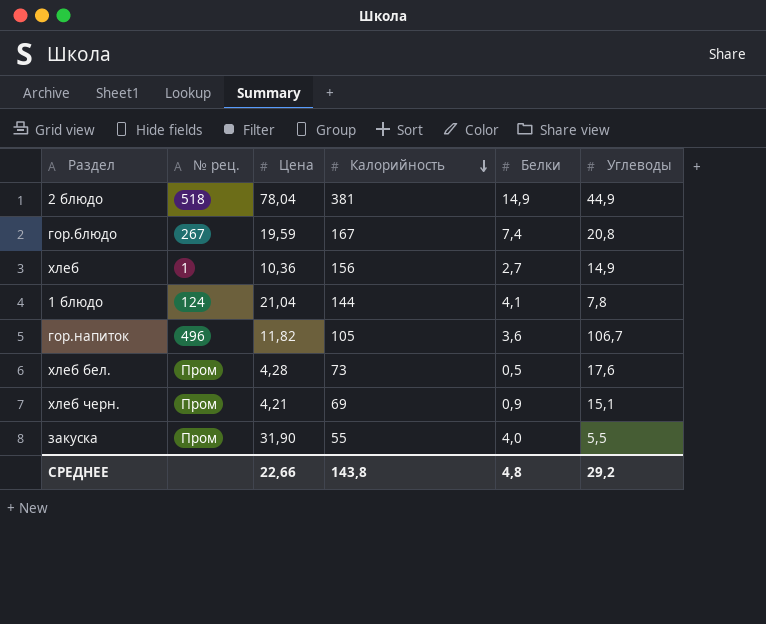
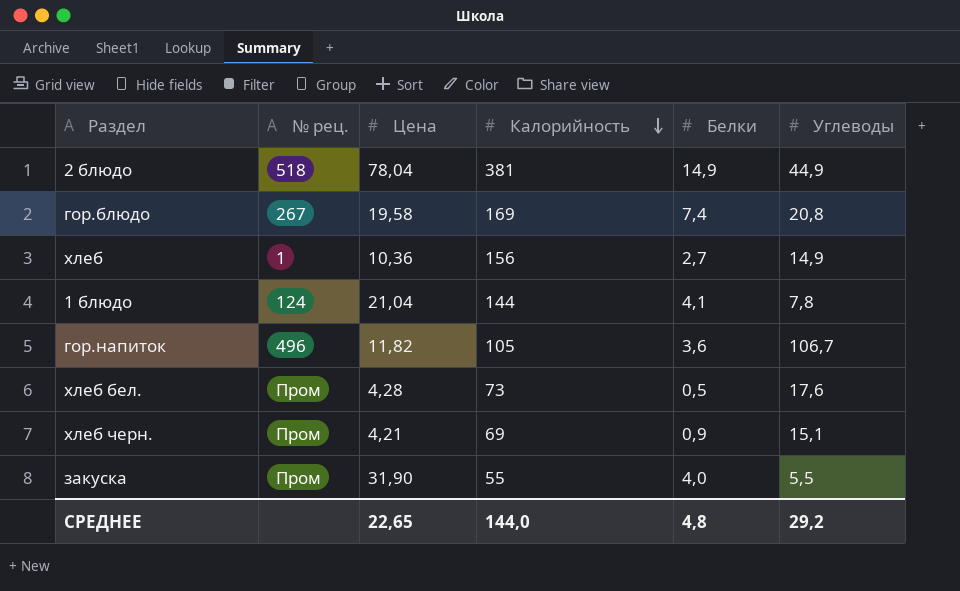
гор.блюдо | Цена: 19,59 -> 19,58
гор.блюдо | Калорийность: 167 -> 169
СРЕДНЕЕ | Цена: 22,66 -> 22,65
СРЕДНЕЕ | Калорийность: 143,8 -> 144,0

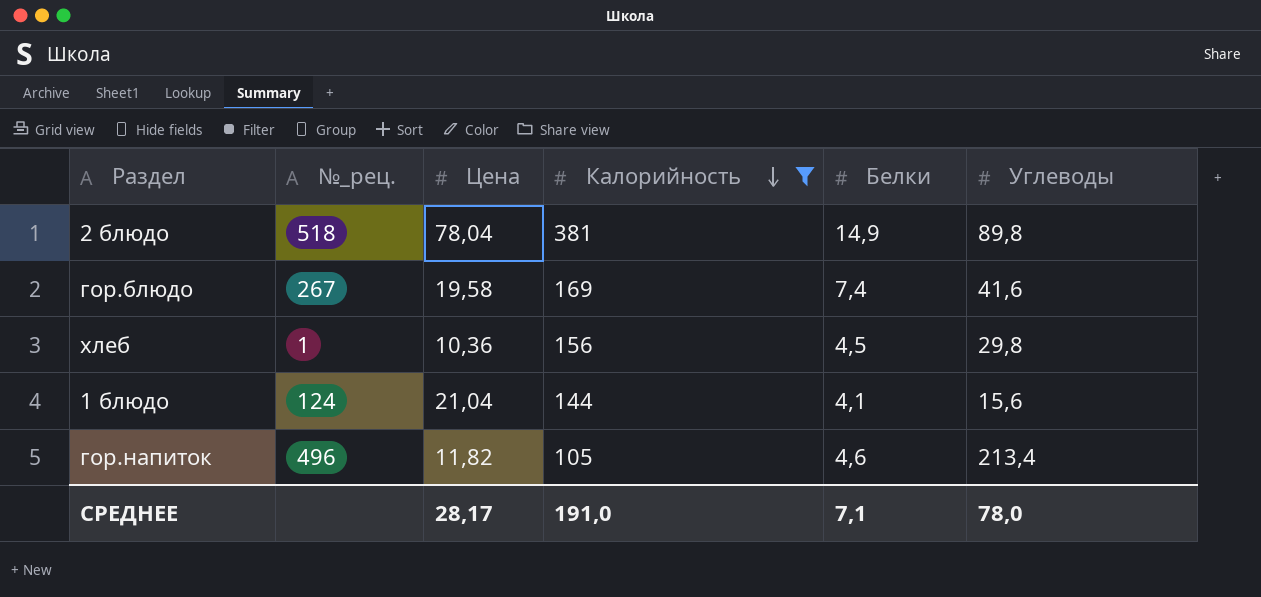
filter: none -> Калорийность >= 105
column name: № рец. -> №_рец.
2 блюдо | Углеводы: 44,9 -> 89,8
гор.блюдо | Углеводы: 20,8 -> 41,6
хлеб | Белки: 2,7 -> 4,5
хлеб | Углеводы: 14,9 -> 29,8
1 блюдо | Углеводы: 7,8 -> 15,6
гор.напиток | Белки: 3,6 -> 4,6
гор.напиток | Углеводы: 106,7 -> 213,4
СРЕДНЕЕ | Цена: 22,65 -> 28,17
СРЕДНЕЕ | Калорийность: 144,0 -> 191,0
СРЕДНЕЕ | Белки: 4,8 -> 7,1
СРЕДНЕЕ | Углеводы: 29,2 -> 78,0

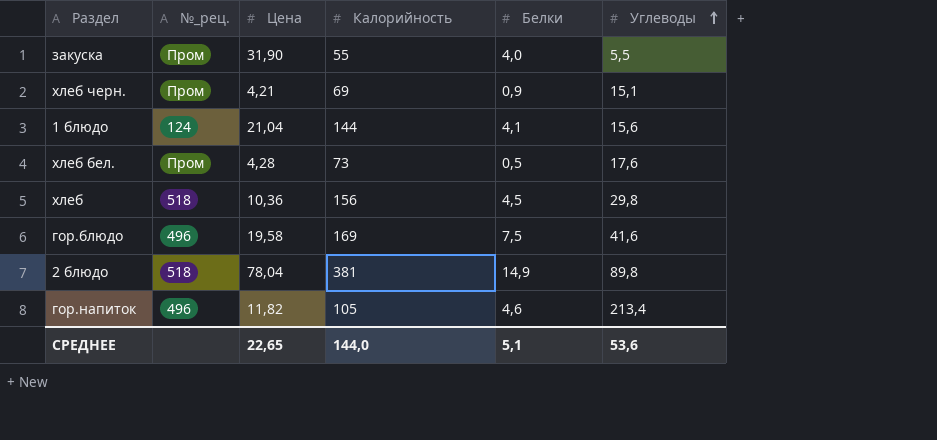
filter: Калорийность >= 105 -> none
row order: Калорийность descending -> Углеводы ascending
хлеб | №_рец.: 1 -> 518
гор.блюдо | №_рец.: 267 -> 496
гор.блюдо | Белки: 7,4 -> 7,5
СРЕДНЕЕ | Цена: 28,17 -> 22,65
СРЕДНЕЕ | Калорийность: 191,0 -> 144,0
СРЕДНЕЕ | Белки: 7,1 -> 5,1
СРЕДНЕЕ | Углеводы: 78,0 -> 53,6

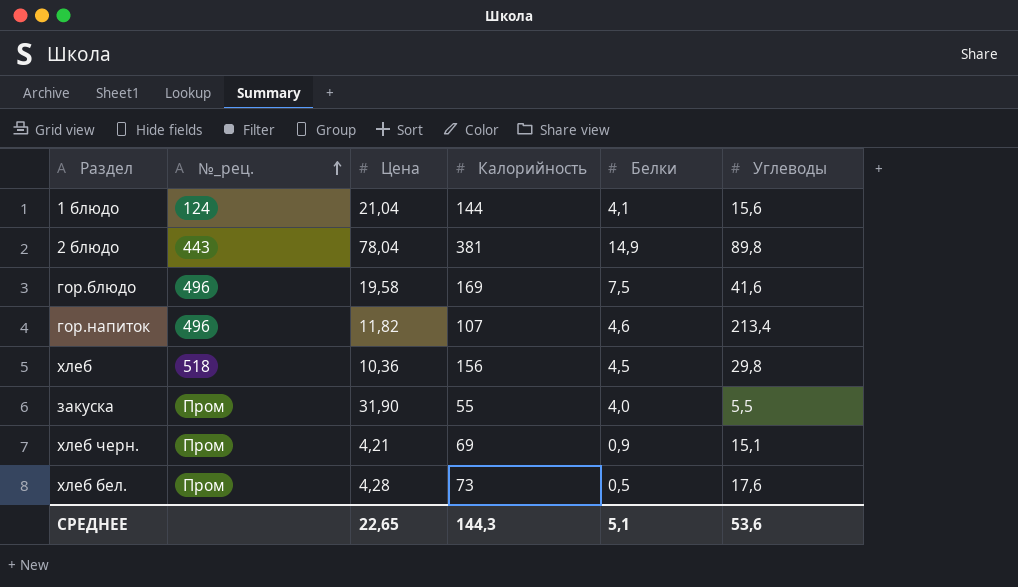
row order: Углеводы ascending -> №_рец. ascending
2 блюдо | №_рец.: 518 -> 443
гор.напиток | Калорийность: 105 -> 107
СРЕДНЕЕ | Калорийность: 144,0 -> 144,3

